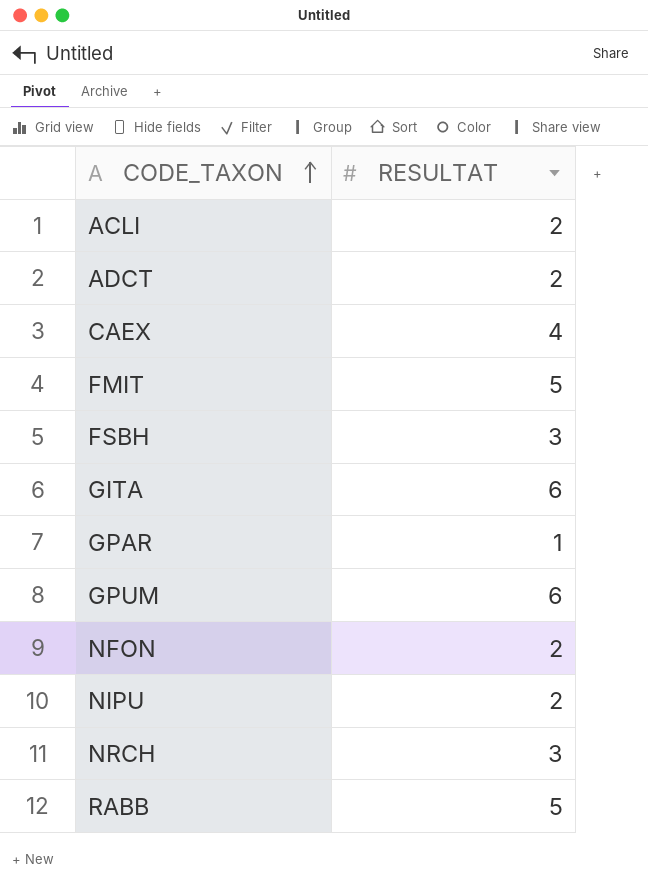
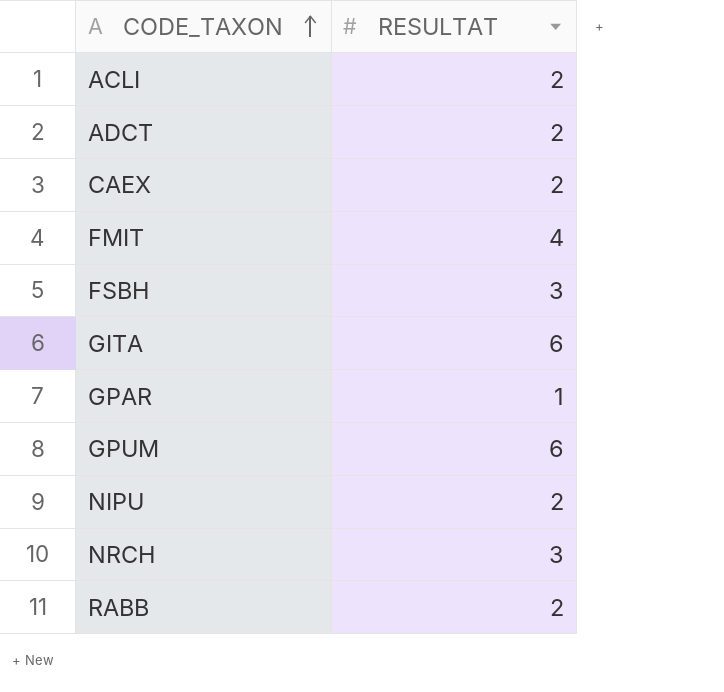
row NFON: 2 -> none
CAEX | RESULTAT: 4 -> 2
FMIT | RESULTAT: 5 -> 4
RABB | RESULTAT: 5 -> 2

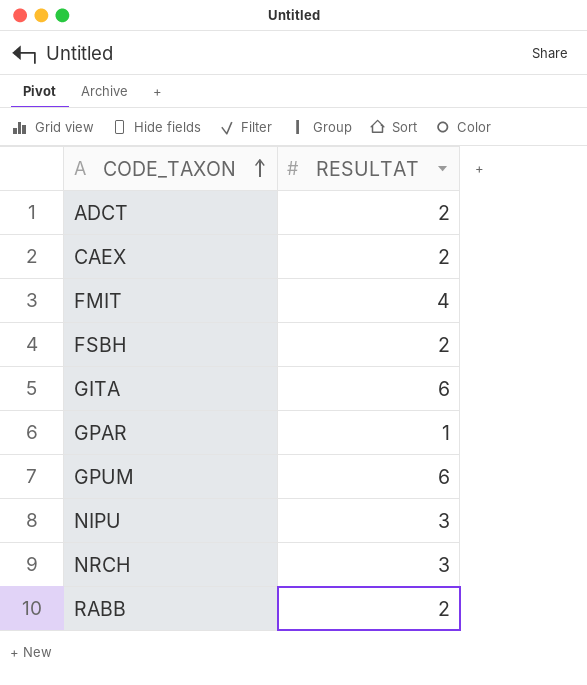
row ACLI: 2 -> none
FSBH | RESULTAT: 3 -> 2
NIPU | RESULTAT: 2 -> 3

